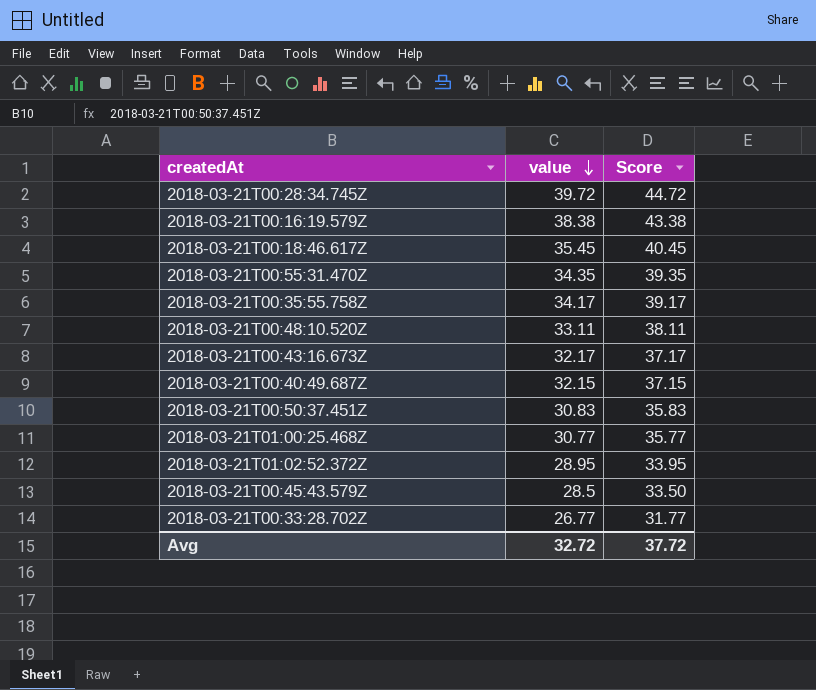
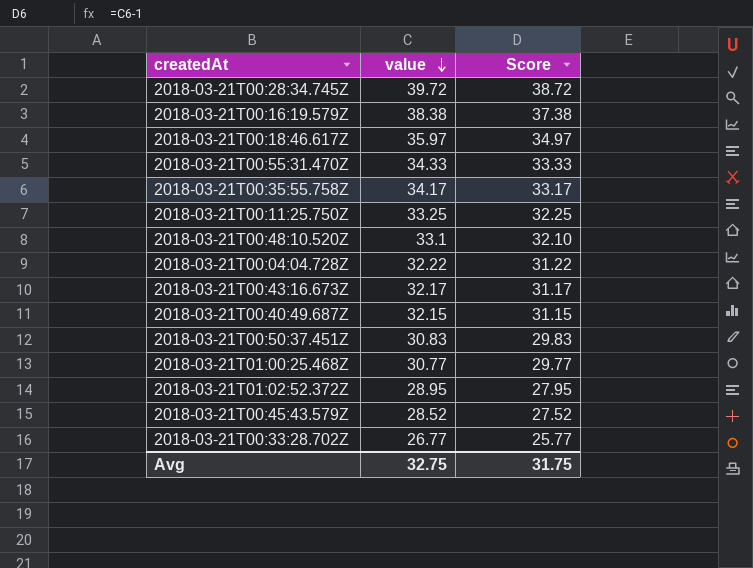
column Score | formula: [value] + 5 -> [value] - 1
2018-03-21T00:18:46.617Z | value: 35.45 -> 35.97
2018-03-21T00:55:31.470Z | value: 34.35 -> 34.33
row 2018-03-21T00:11:25.750Z: none -> 33.25 | 32.25
2018-03-21T00:48:10.520Z | value: 33.11 -> 33.1
row 2018-03-21T00:04:04.728Z: none -> 32.22 | 31.22
2018-03-21T00:45:43.579Z | value: 28.5 -> 28.52
Avg | value: 32.72 -> 32.75
Avg | Score: 37.72 -> 31.75

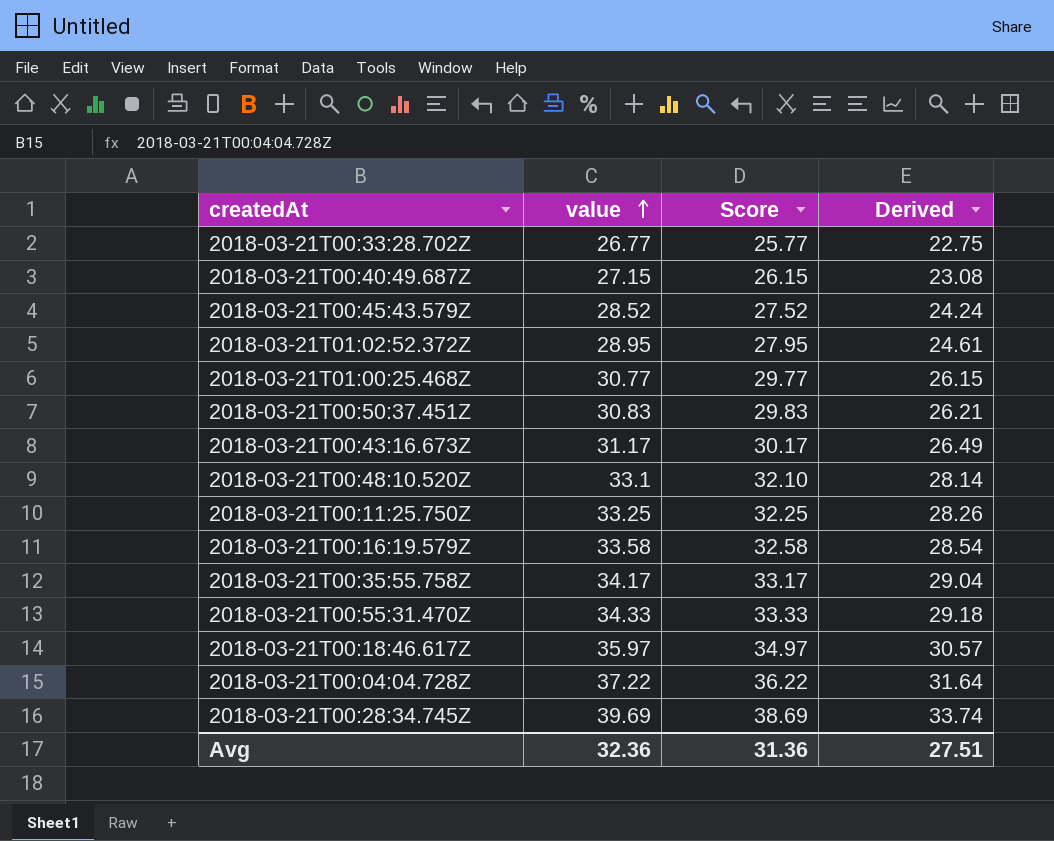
row order: value descending -> value ascending
column Derived | formula: none -> [value] * 0.85
2018-03-21T00:40:49.687Z | value: 32.15 -> 27.15
2018-03-21T00:40:49.687Z | Score: 31.15 -> 26.15
2018-03-21T00:43:16.673Z | value: 32.17 -> 31.17
2018-03-21T00:43:16.673Z | Score: 31.17 -> 30.17
2018-03-21T00:16:19.579Z | value: 38.38 -> 33.58
2018-03-21T00:16:19.579Z | Score: 37.38 -> 32.58
2018-03-21T00:04:04.728Z | value: 32.22 -> 37.22
2018-03-21T00:04:04.728Z | Score: 31.22 -> 36.22
2018-03-21T00:28:34.745Z | value: 39.72 -> 39.69
2018-03-21T00:28:34.745Z | Score: 38.72 -> 38.69
Avg | value: 32.75 -> 32.36
Avg | Score: 31.75 -> 31.36

